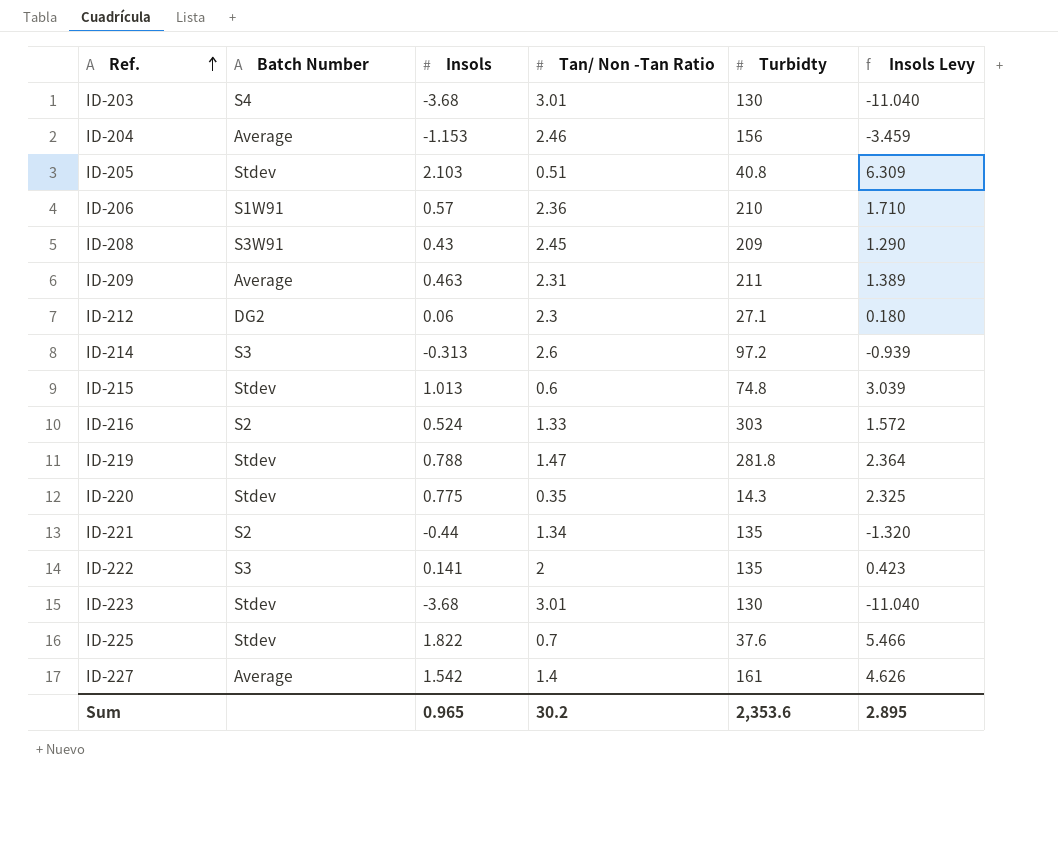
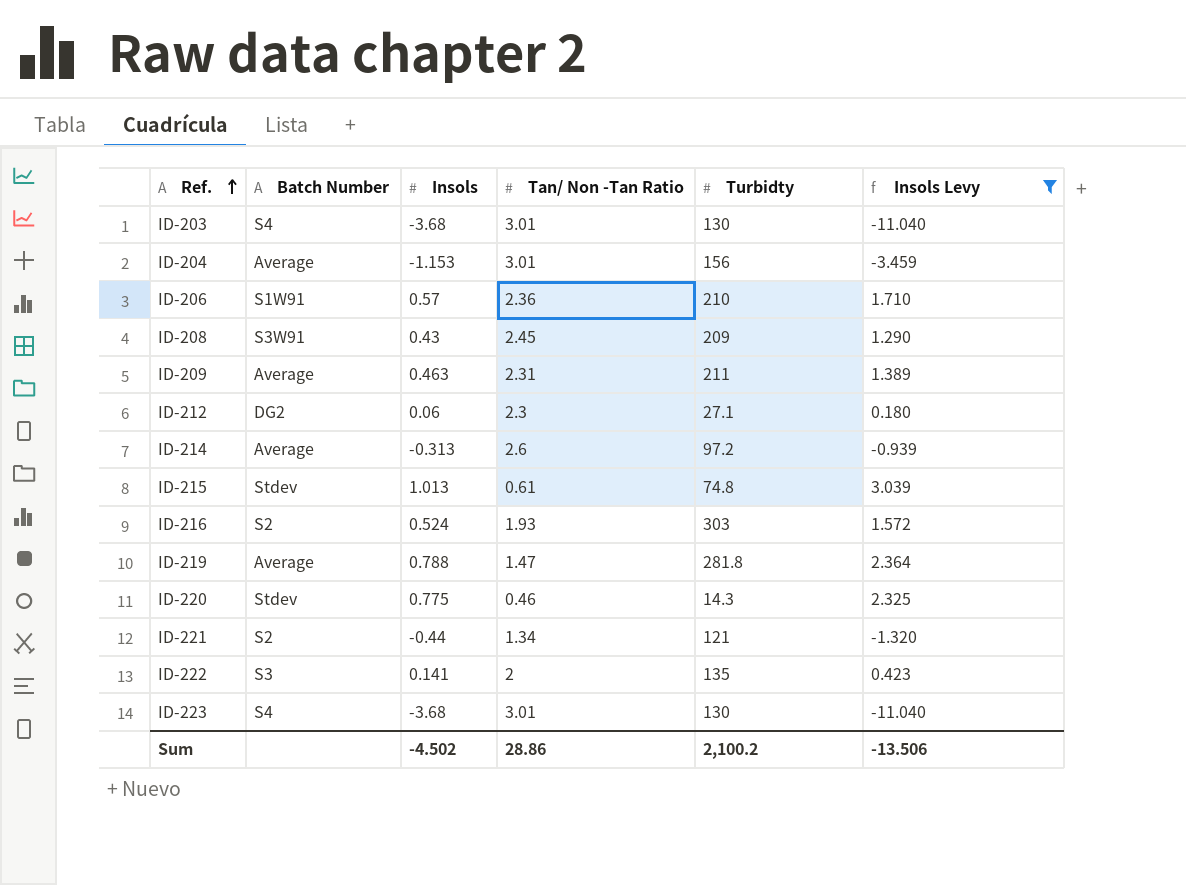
filter: none -> Insols Levy <= 3.039
ID-204 | Tan/ Non -Tan Ratio: 2.46 -> 3.01
ID-214 | Batch Number: S3 -> Average
ID-215 | Tan/ Non -Tan Ratio: 0.6 -> 0.61
ID-216 | Tan/ Non -Tan Ratio: 1.33 -> 1.93
ID-219 | Batch Number: Stdev -> Average
ID-220 | Tan/ Non -Tan Ratio: 0.35 -> 0.46
ID-221 | Turbidty: 135 -> 121
ID-223 | Batch Number: Stdev -> S4
Sum | Insols: 0.965 -> -4.502
Sum | Tan/ Non -Tan Ratio: 30.2 -> 28.86
Sum | Turbidty: 2,353.6 -> 2,100.2
Sum | Insols Levy: 2.895 -> -13.506

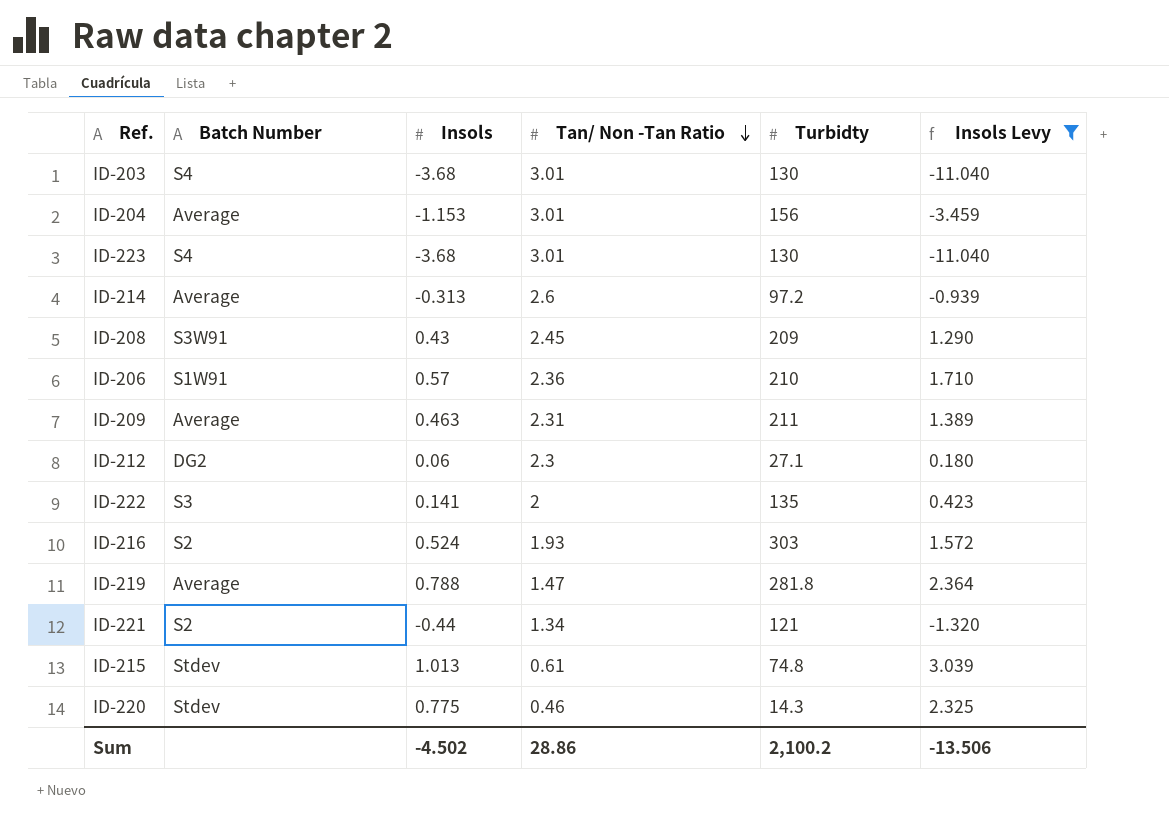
row order: Ref. ascending -> Tan/ Non -Tan Ratio descending

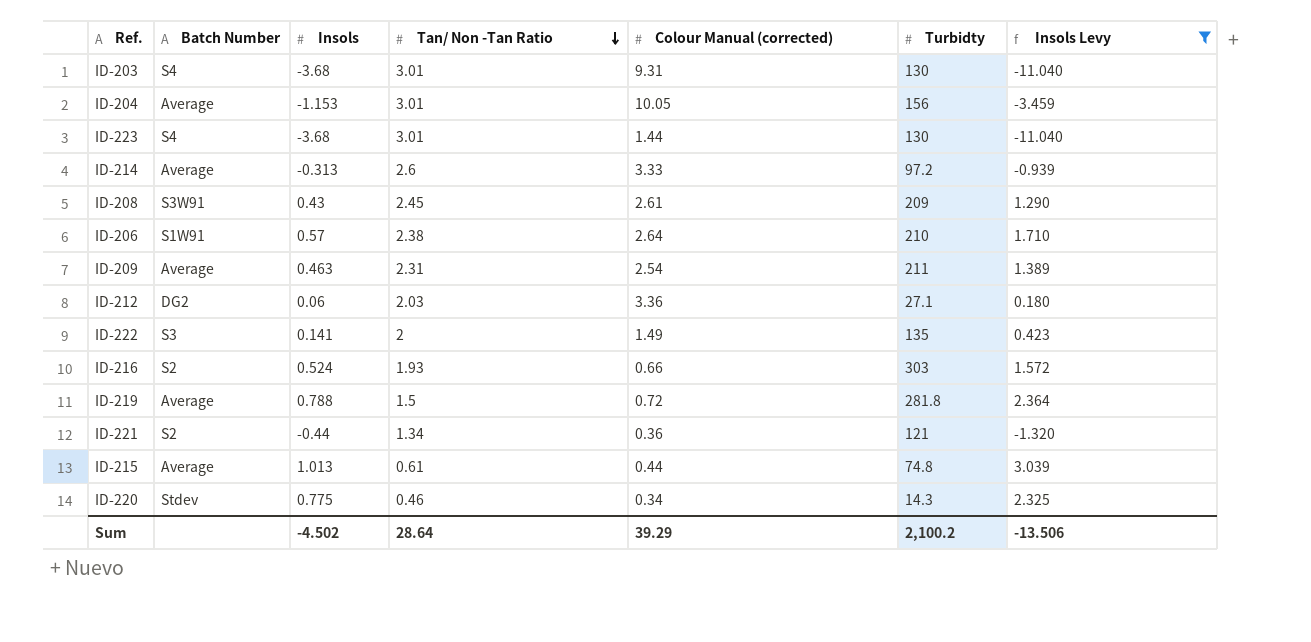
column Colour Manual (corrected) | position: none -> 5
ID-206 | Tan/ Non -Tan Ratio: 2.36 -> 2.38
ID-212 | Tan/ Non -Tan Ratio: 2.3 -> 2.03
ID-219 | Tan/ Non -Tan Ratio: 1.47 -> 1.5
ID-215 | Batch Number: Stdev -> Average
Sum | Tan/ Non -Tan Ratio: 28.86 -> 28.64

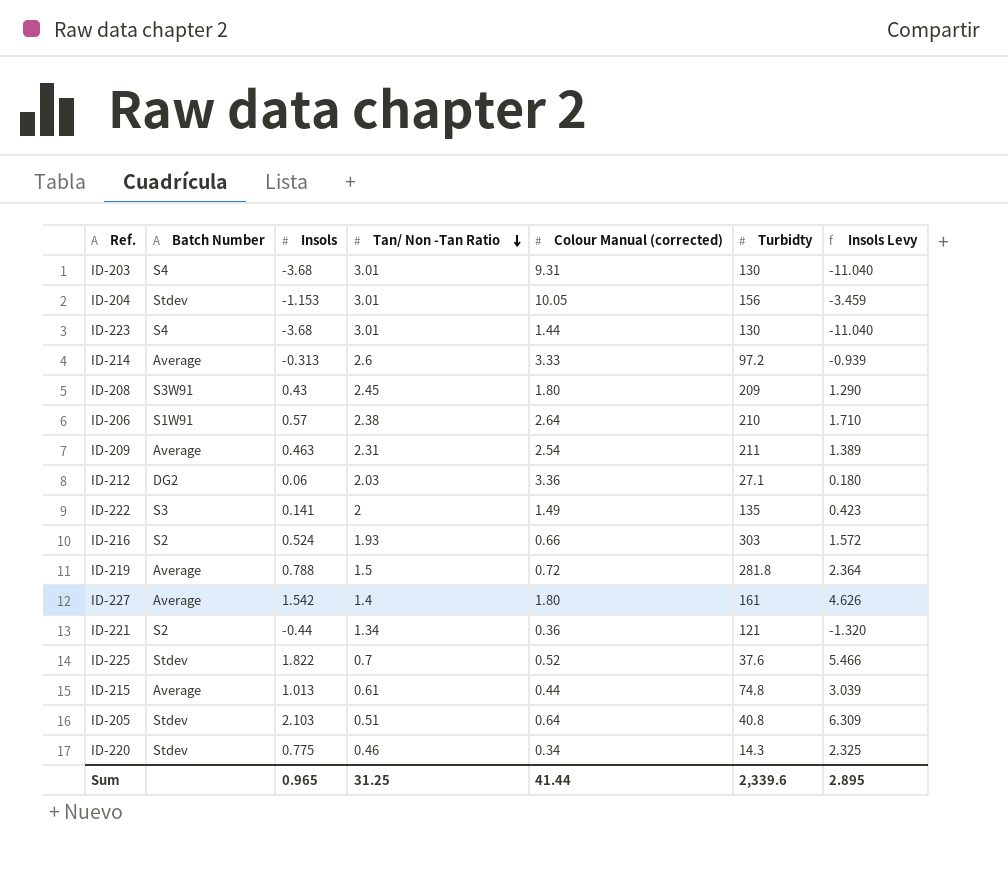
filter: Insols Levy <= 3.039 -> none
ID-204 | Batch Number: Average -> Stdev
ID-208 | Colour Manual (corrected): 2.61 -> 1.80
Sum | Insols: -4.502 -> 0.965
Sum | Tan/ Non -Tan Ratio: 28.64 -> 31.25
Sum | Colour Manual (corrected): 39.29 -> 41.44
Sum | Turbidty: 2,100.2 -> 2,339.6
Sum | Insols Levy: -13.506 -> 2.895

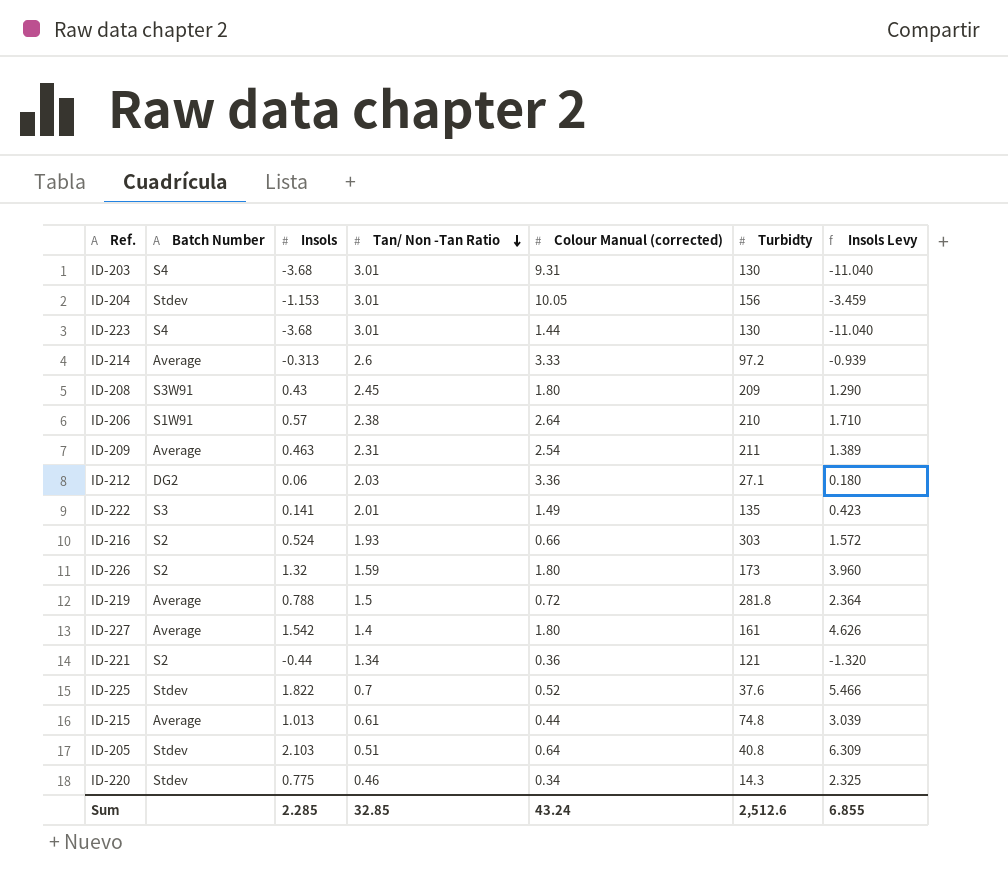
ID-222 | Tan/ Non -Tan Ratio: 2 -> 2.01
row ID-226: none -> S2 | 1.32 | 1.59 | 1.80 | 173 | 3.960
Sum | Insols: 0.965 -> 2.285
Sum | Tan/ Non -Tan Ratio: 31.25 -> 32.85
Sum | Colour Manual (corrected): 41.44 -> 43.24
Sum | Turbidty: 2,339.6 -> 2,512.6
Sum | Insols Levy: 2.895 -> 6.855

